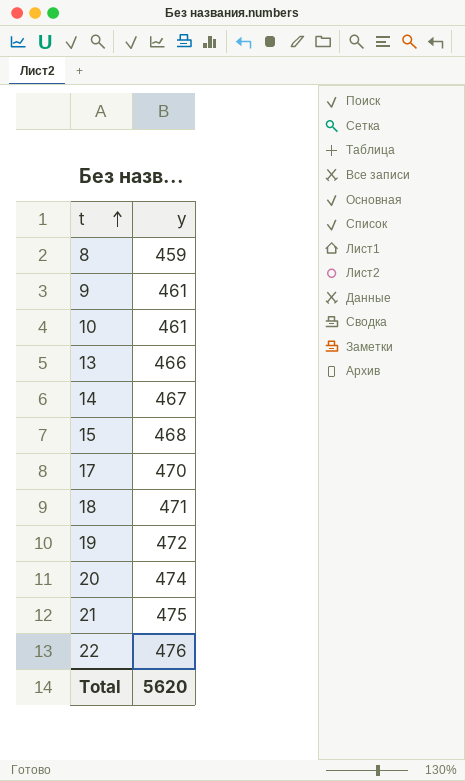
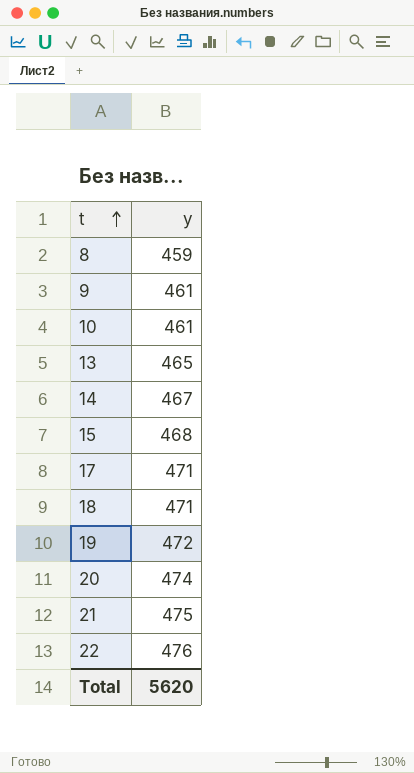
13 | y: 466 -> 465
17 | y: 470 -> 471

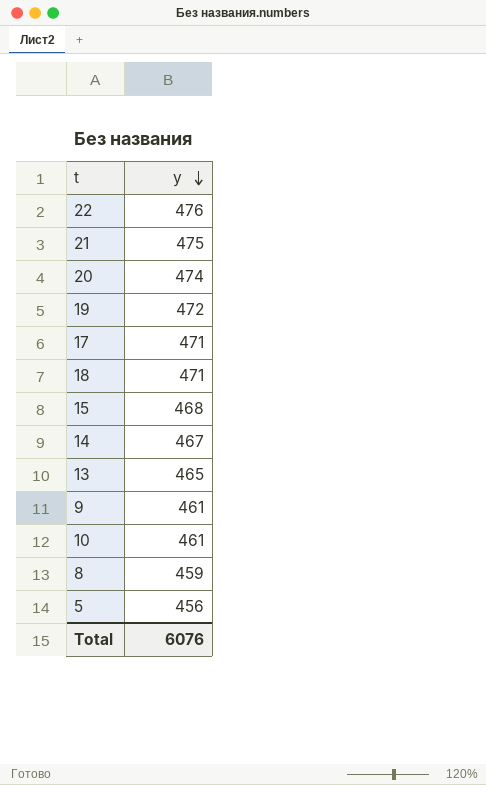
row order: t ascending -> y descending
row 5: none -> 456
Total | y: 5620 -> 6076

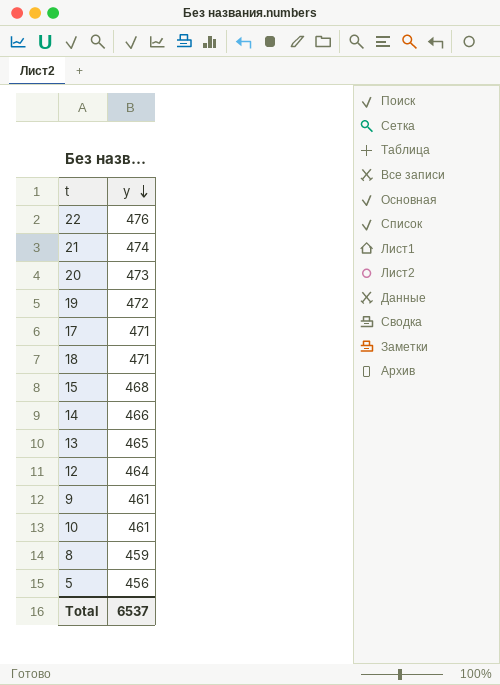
21 | y: 475 -> 474
20 | y: 474 -> 473
14 | y: 467 -> 466
row 12: none -> 464
Total | y: 6076 -> 6537

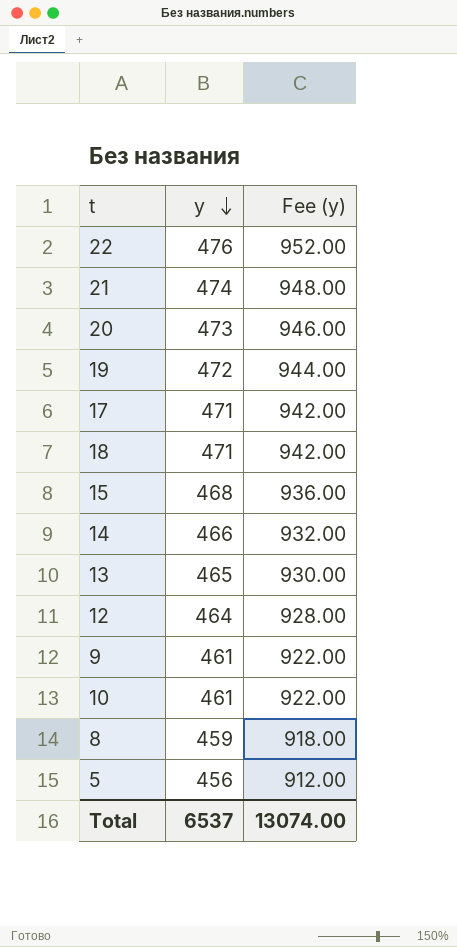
column Fee (y) | formula: none -> [y] * 2

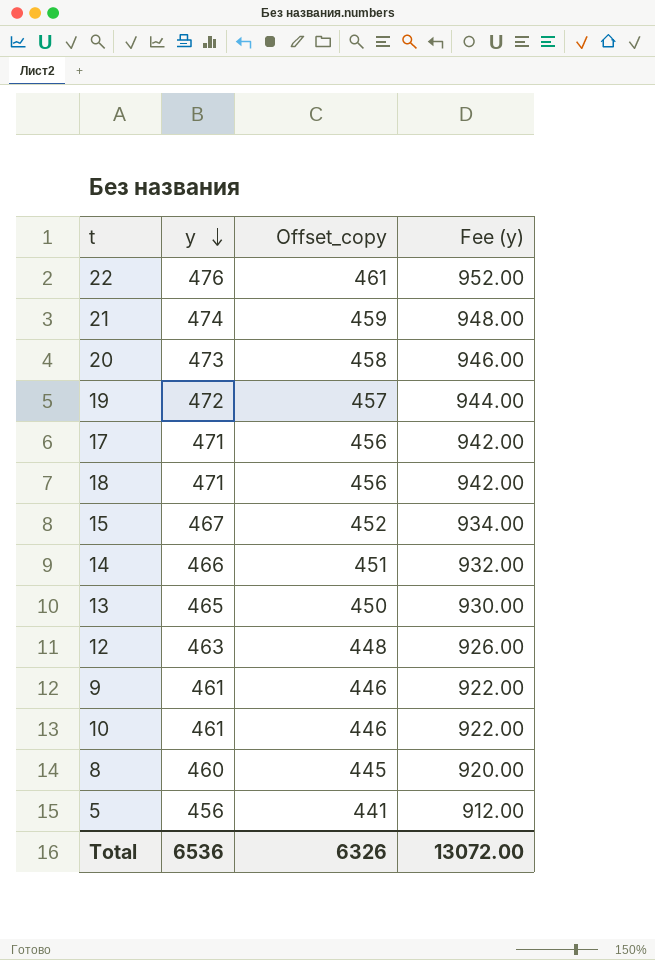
column Offset_copy | formula: none -> [y] - 15
15 | y: 468 -> 467
15 | Fee (y): 936.00 -> 934.00
12 | y: 464 -> 463
12 | Fee (y): 928.00 -> 926.00
8 | y: 459 -> 460
8 | Fee (y): 918.00 -> 920.00
Total | y: 6537 -> 6536
Total | Fee (y): 13074.00 -> 13072.00

